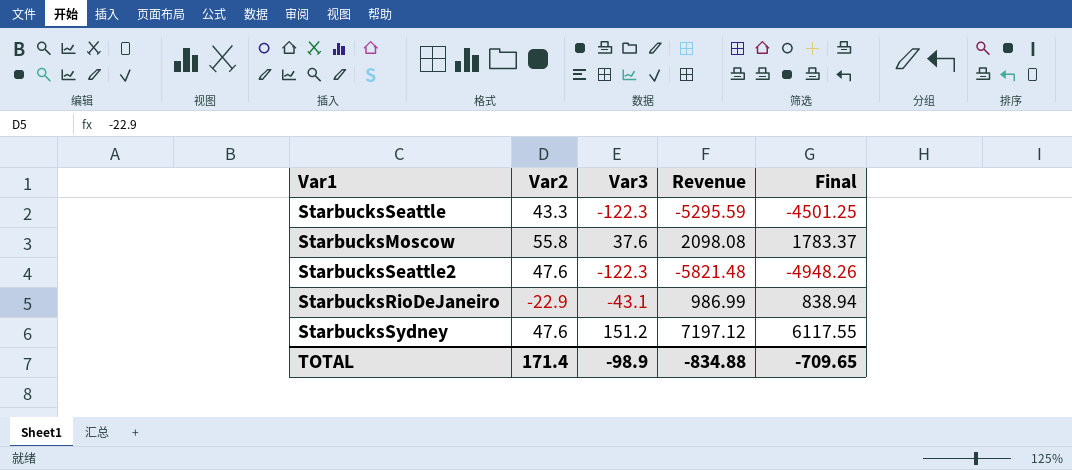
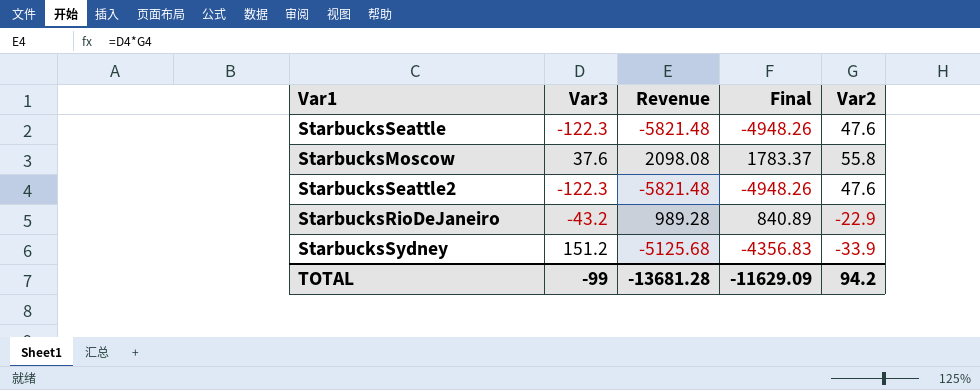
column Var2 | position: 2 -> 5
StarbucksSeattle | Revenue: -5295.59 -> -5821.48
StarbucksSeattle | Final: -4501.25 -> -4948.26
StarbucksSeattle | Var2: 43.3 -> 47.6
StarbucksRioDeJaneiro | Var3: -43.1 -> -43.2
StarbucksRioDeJaneiro | Revenue: 986.99 -> 989.28
StarbucksRioDeJaneiro | Final: 838.94 -> 840.89
StarbucksSydney | Revenue: 7197.12 -> -5125.68
StarbucksSydney | Final: 6117.55 -> -4356.83
StarbucksSydney | Var2: 47.6 -> -33.9
TOTAL | Var3: -98.9 -> -99
TOTAL | Revenue: -834.88 -> -13681.28
TOTAL | Final: -709.65 -> -11629.09
TOTAL | Var2: 171.4 -> 94.2

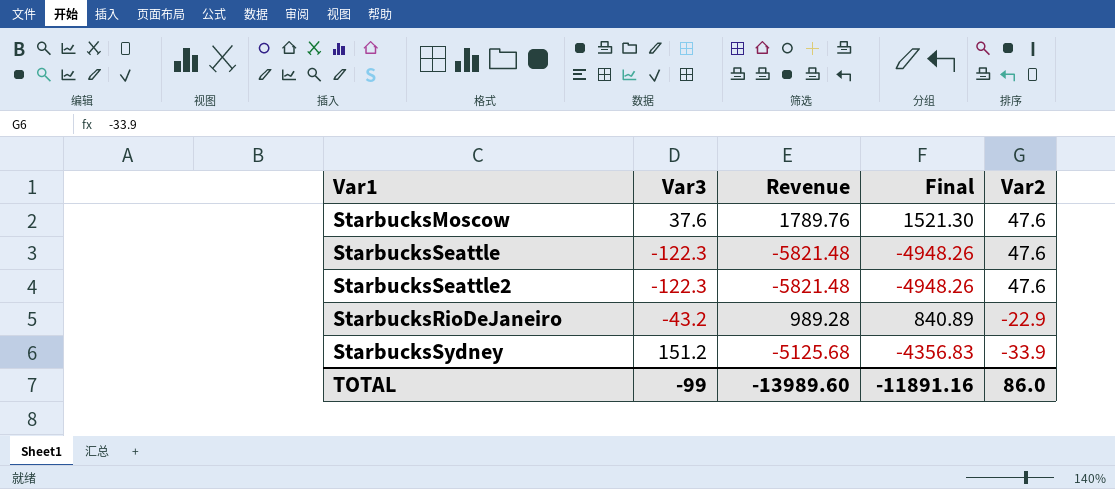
row order: none -> Var2 descending
StarbucksMoscow | Revenue: 2098.08 -> 1789.76
StarbucksMoscow | Final: 1783.37 -> 1521.30
StarbucksMoscow | Var2: 55.8 -> 47.6
TOTAL | Revenue: -13681.28 -> -13989.60
TOTAL | Final: -11629.09 -> -11891.16
TOTAL | Var2: 94.2 -> 86.0

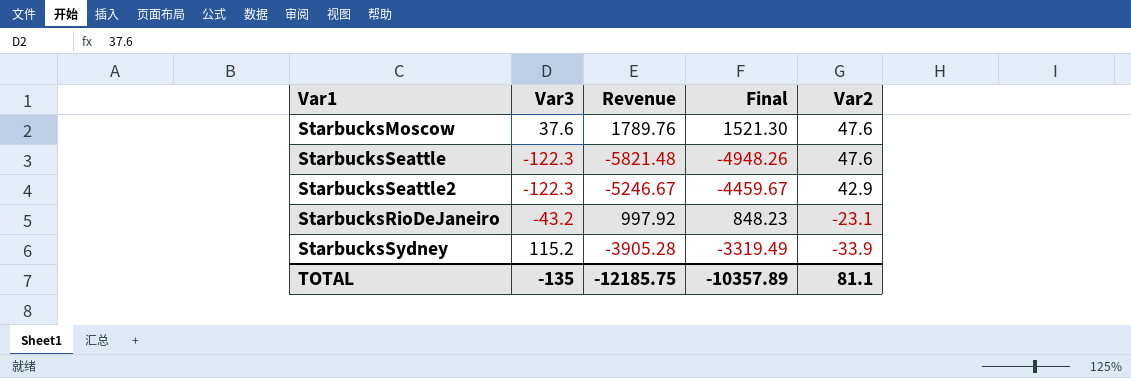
StarbucksSeattle2 | Revenue: -5821.48 -> -5246.67
StarbucksSeattle2 | Final: -4948.26 -> -4459.67
StarbucksSeattle2 | Var2: 47.6 -> 42.9
StarbucksRioDeJaneiro | Revenue: 989.28 -> 997.92
StarbucksRioDeJaneiro | Final: 840.89 -> 848.23
StarbucksRioDeJaneiro | Var2: -22.9 -> -23.1
StarbucksSydney | Var3: 151.2 -> 115.2
StarbucksSydney | Revenue: -5125.68 -> -3905.28
StarbucksSydney | Final: -4356.83 -> -3319.49
TOTAL | Var3: -99 -> -135
TOTAL | Revenue: -13989.60 -> -12185.75
TOTAL | Final: -11891.16 -> -10357.89
TOTAL | Var2: 86.0 -> 81.1

